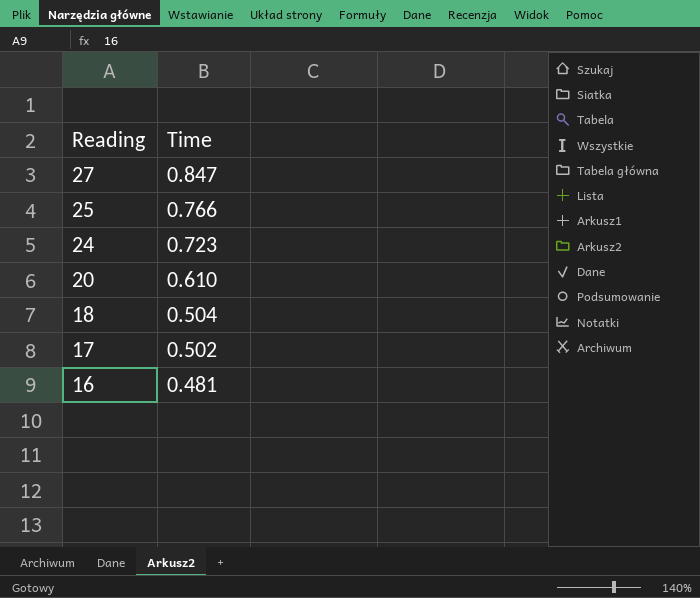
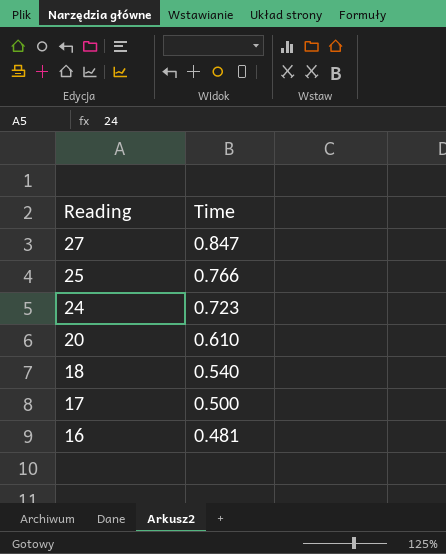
18 | Time: 0.504 -> 0.540
17 | Time: 0.502 -> 0.500

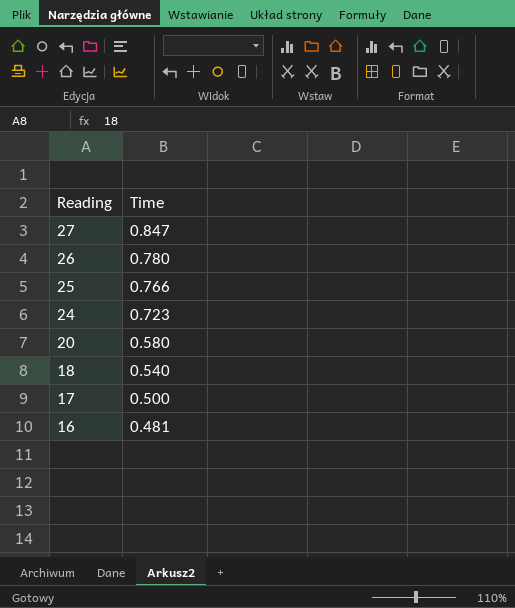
row 26: none -> 0.780
20 | Time: 0.610 -> 0.580

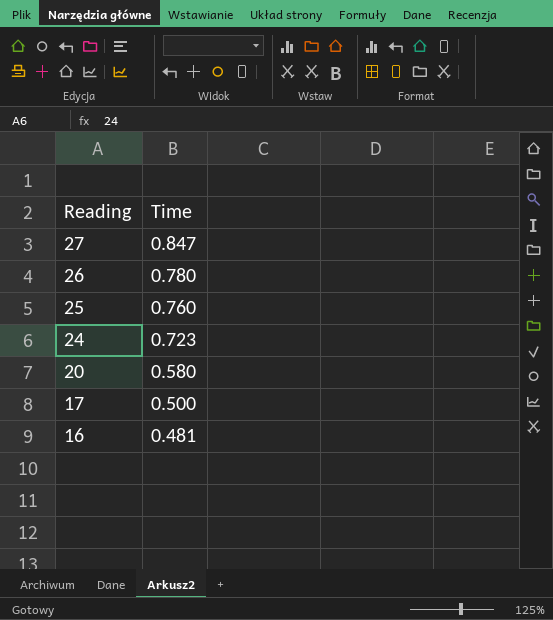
row 18: 0.540 -> none
25 | Time: 0.766 -> 0.760

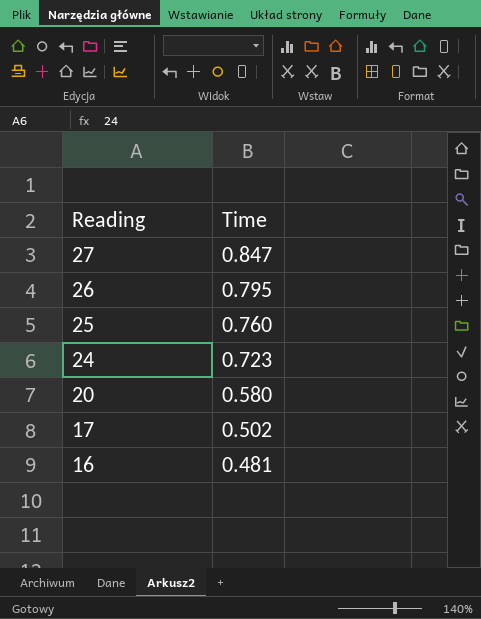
26 | Time: 0.780 -> 0.795
17 | Time: 0.500 -> 0.502

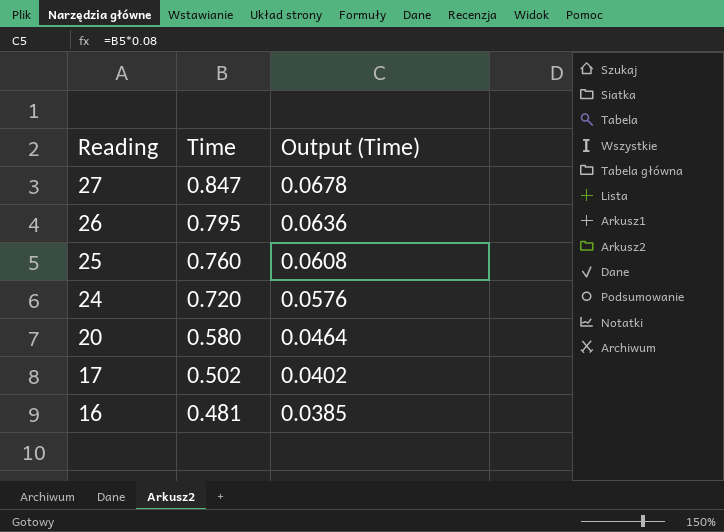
column Output (Time) | formula: none -> [Time] * 0.08
24 | Time: 0.723 -> 0.720

